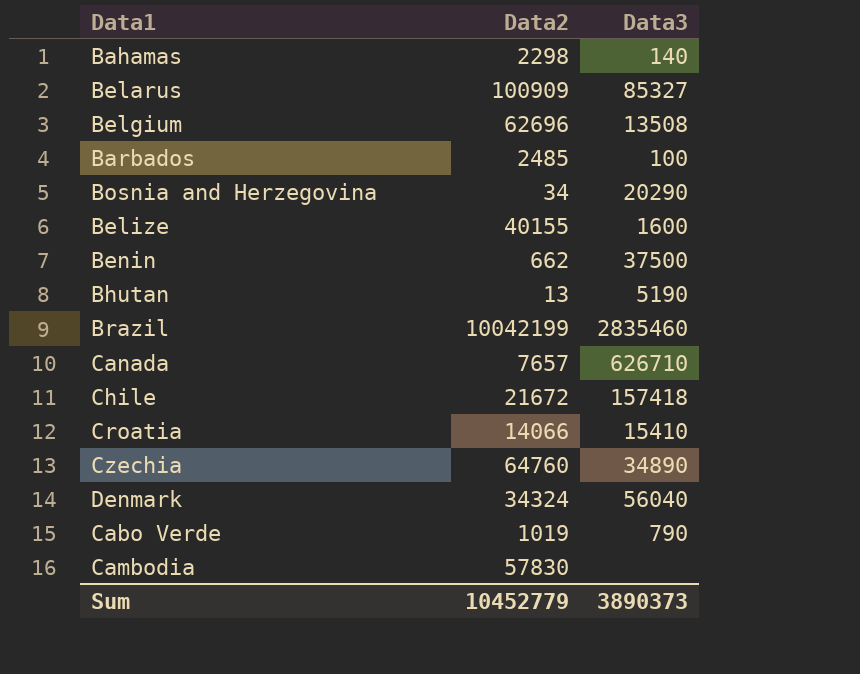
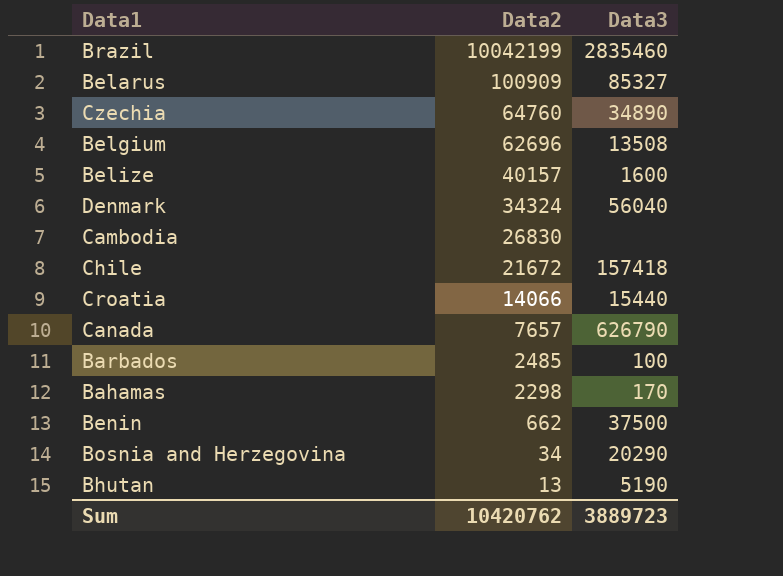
row order: none -> Data2 descending
row Cabo Verde: 1019 | 790 -> none
Belize | Data2: 40155 -> 40157
Cambodia | Data2: 57830 -> 26830
Croatia | Data3: 15410 -> 15440
Canada | Data3: 626710 -> 626790
Bahamas | Data3: 140 -> 170
Sum | Data2: 10452779 -> 10420762
Sum | Data3: 3890373 -> 3889723

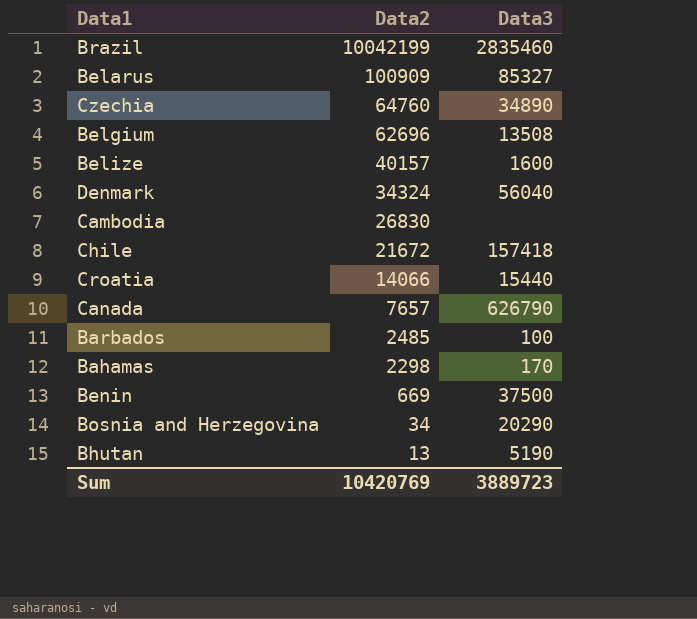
Benin | Data2: 662 -> 669
Sum | Data2: 10420762 -> 10420769

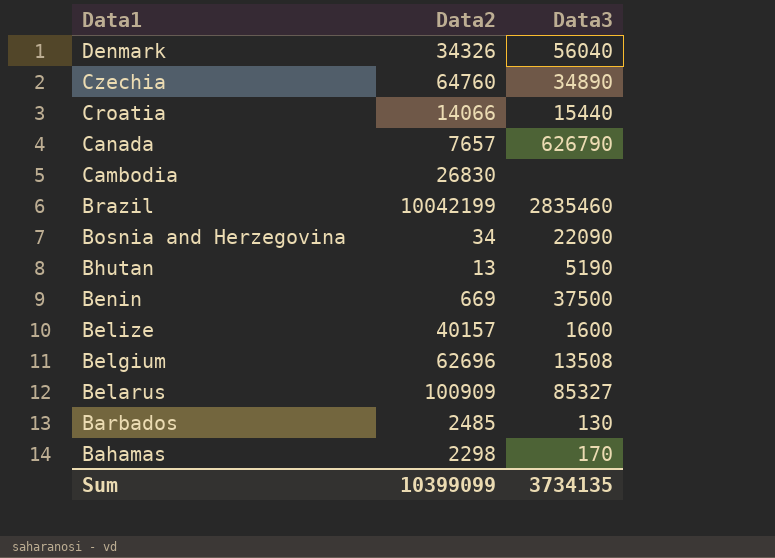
row order: Data2 descending -> Data1 descending
row Chile: 21672 | 157418 -> none
Denmark | Data2: 34324 -> 34326
Bosnia and Herzegovina | Data3: 20290 -> 22090
Barbados | Data3: 100 -> 130
Sum | Data2: 10420769 -> 10399099
Sum | Data3: 3889723 -> 3734135

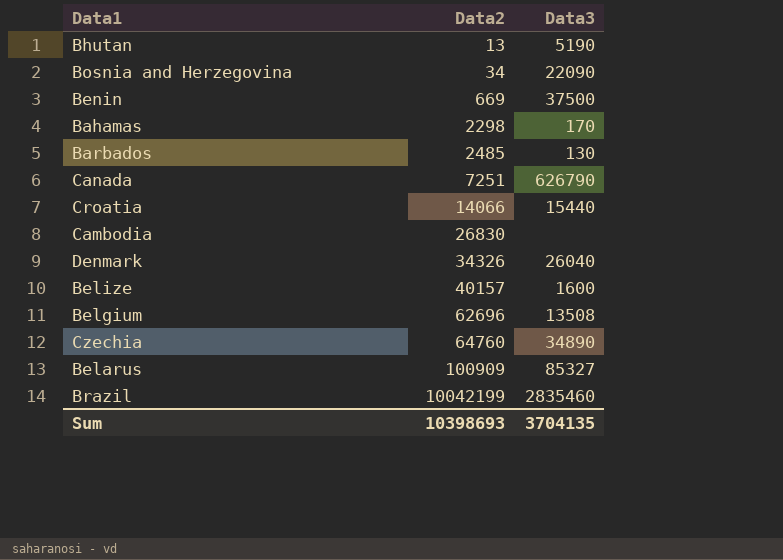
row order: Data1 descending -> Data2 ascending
Canada | Data2: 7657 -> 7251
Denmark | Data3: 56040 -> 26040
Sum | Data2: 10399099 -> 10398693
Sum | Data3: 3734135 -> 3704135

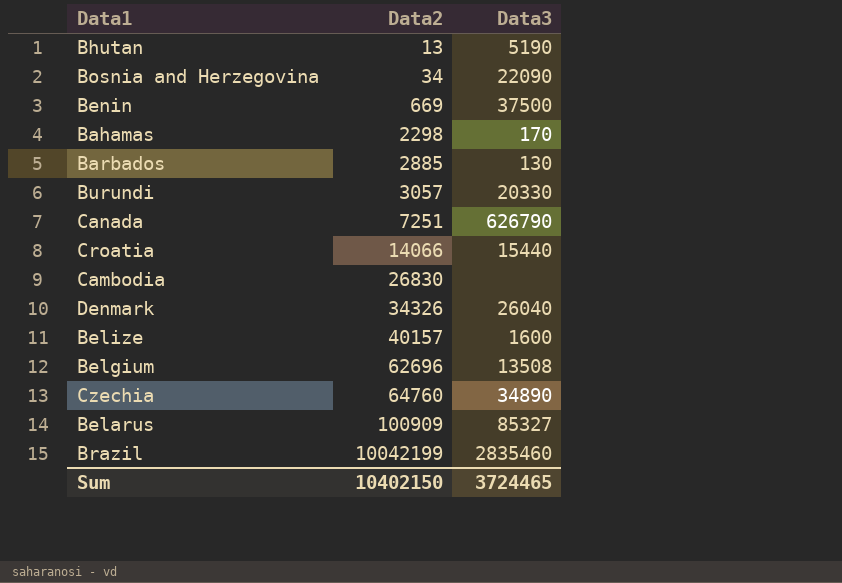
Barbados | Data2: 2485 -> 2885
row Burundi: none -> 3057 | 20330
Sum | Data2: 10398693 -> 10402150
Sum | Data3: 3704135 -> 3724465

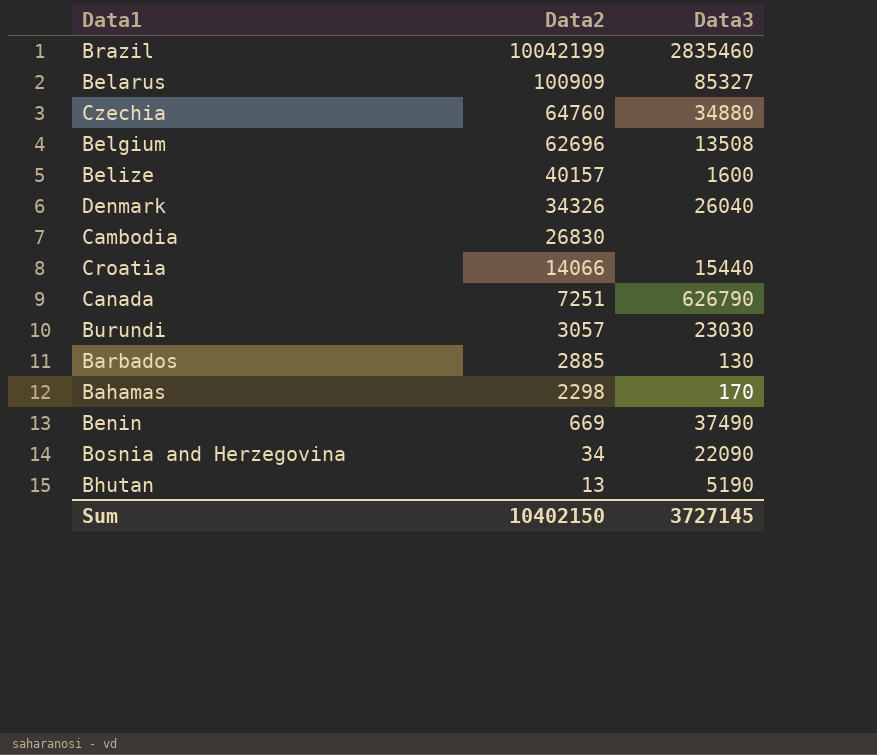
row order: Data2 ascending -> Data2 descending
Czechia | Data3: 34890 -> 34880
Burundi | Data3: 20330 -> 23030
Benin | Data3: 37500 -> 37490
Sum | Data3: 3724465 -> 3727145

